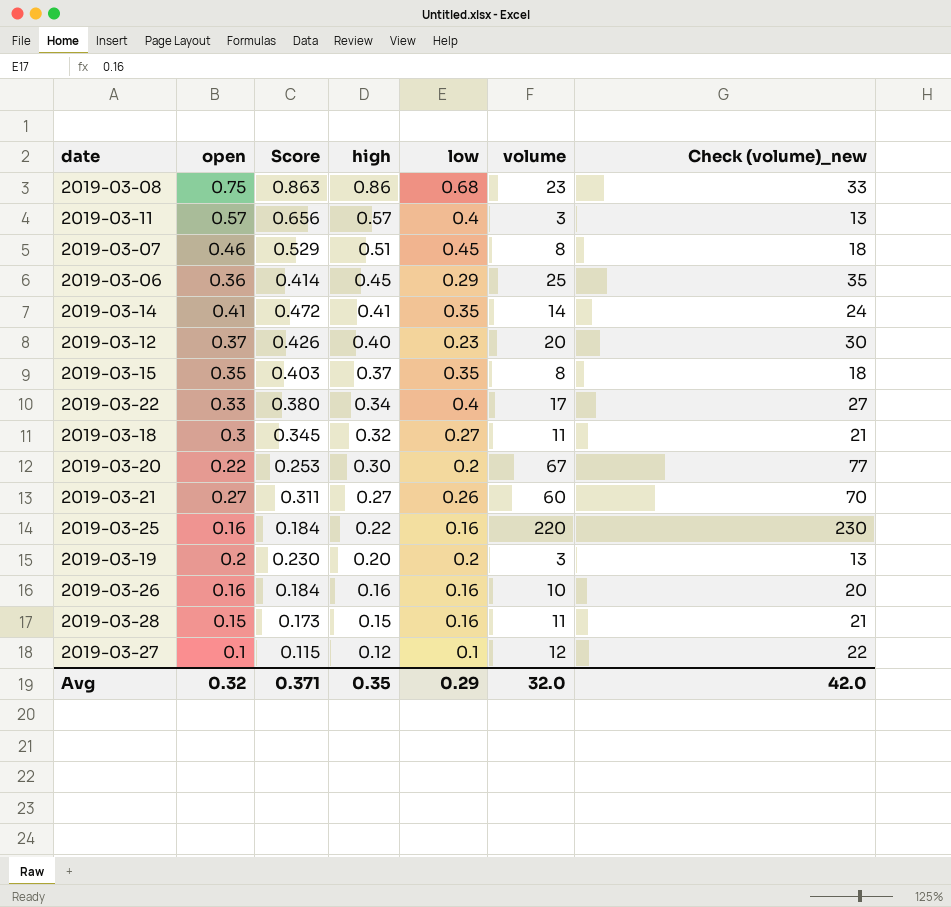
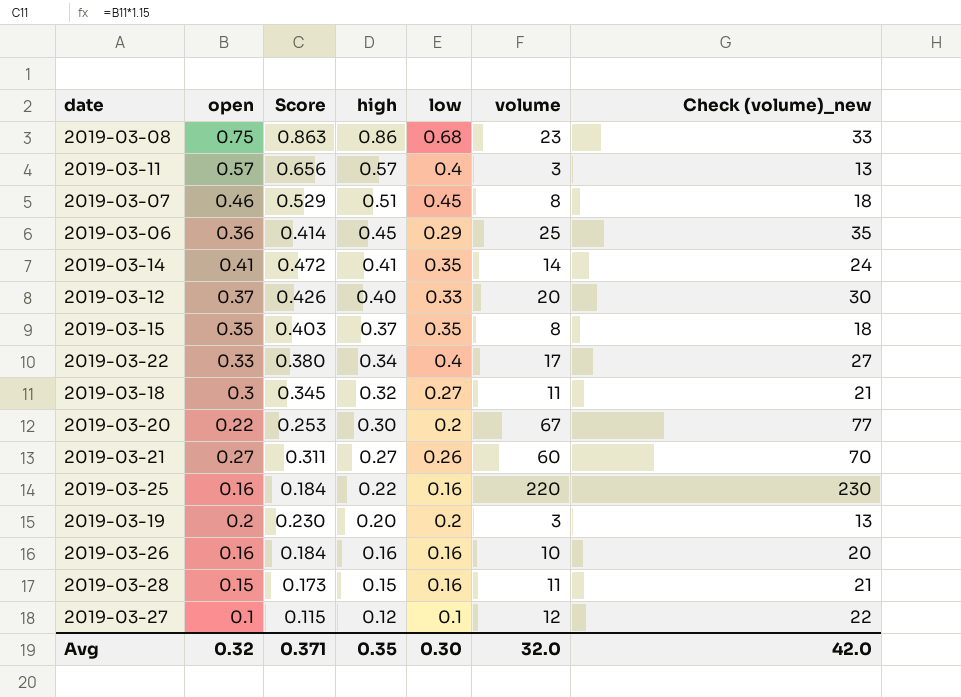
2019-03-12 | low: 0.23 -> 0.33
Avg | low: 0.29 -> 0.30

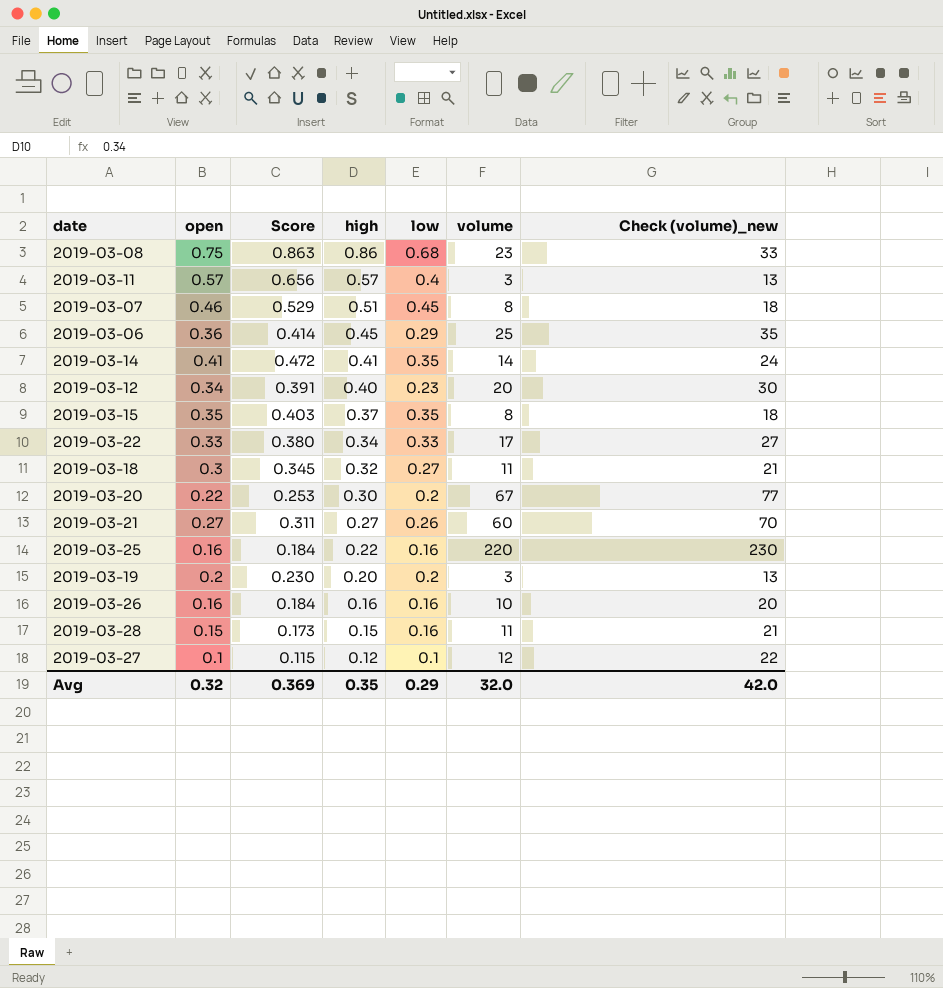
2019-03-12 | open: 0.37 -> 0.34
2019-03-12 | Score: 0.426 -> 0.391
2019-03-12 | low: 0.33 -> 0.23
2019-03-22 | low: 0.4 -> 0.33
Avg | Score: 0.371 -> 0.369
Avg | low: 0.30 -> 0.29

